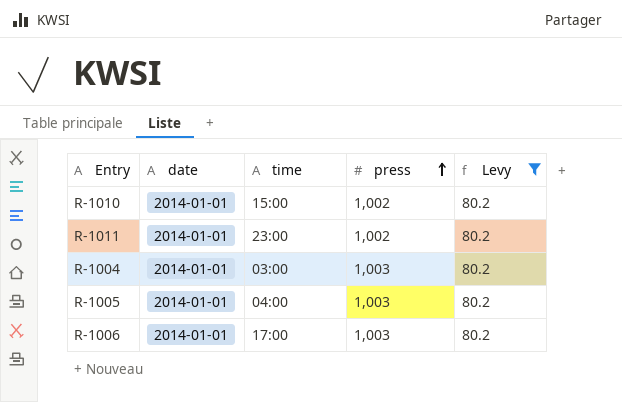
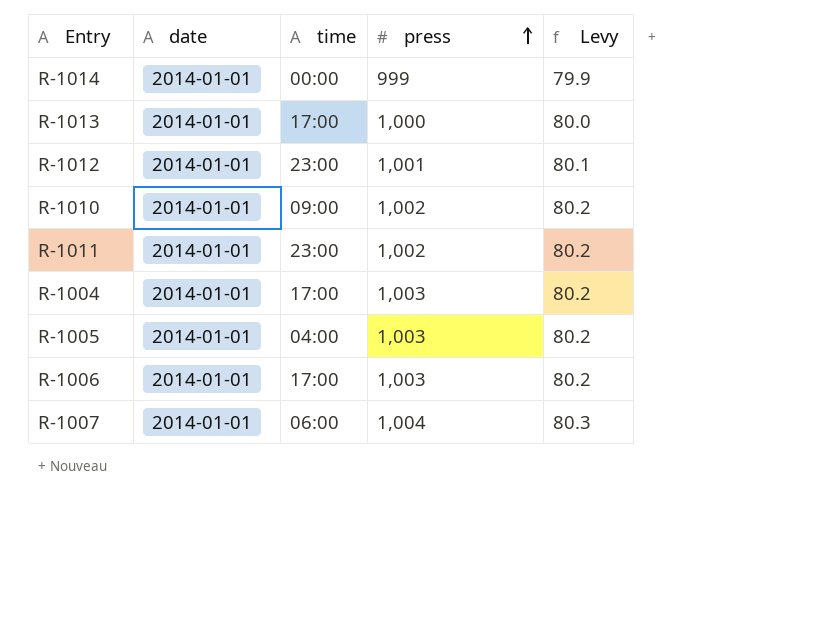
filter: Levy = 80.2 -> none
R-1010 | time: 15:00 -> 09:00
R-1004 | time: 03:00 -> 17:00

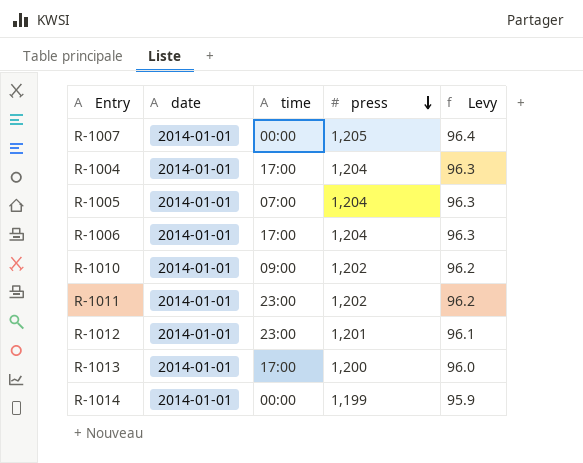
row order: press ascending -> press descending
R-1007 | time: 06:00 -> 00:00
R-1007 | press: 1,004 -> 1,205
R-1007 | Levy: 80.3 -> 96.4
R-1004 | press: 1,003 -> 1,204
R-1004 | Levy: 80.2 -> 96.3
R-1005 | time: 04:00 -> 07:00
R-1005 | press: 1,003 -> 1,204
R-1005 | Levy: 80.2 -> 96.3
R-1006 | press: 1,003 -> 1,204
R-1006 | Levy: 80.2 -> 96.3
R-1010 | press: 1,002 -> 1,202
R-1010 | Levy: 80.2 -> 96.2
R-1011 | press: 1,002 -> 1,202
R-1011 | Levy: 80.2 -> 96.2
R-1012 | press: 1,001 -> 1,201
R-1012 | Levy: 80.1 -> 96.1
R-1013 | press: 1,000 -> 1,200
R-1013 | Levy: 80.0 -> 96.0
R-1014 | press: 999 -> 1,199
R-1014 | Levy: 79.9 -> 95.9

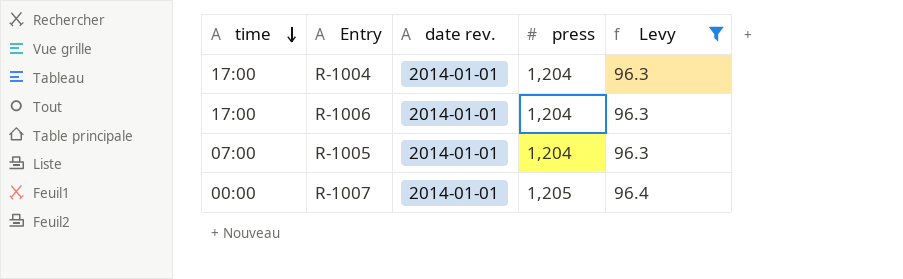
filter: none -> Levy >= 96.3
row order: press descending -> time descending
column time | position: 3 -> 1
column name: date -> date rev.

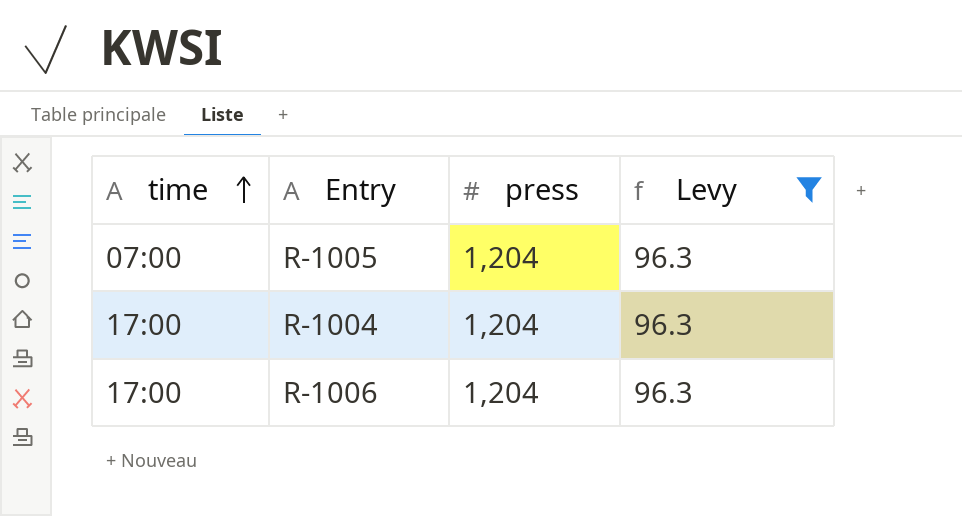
row order: time descending -> time ascending
column date rev. | position: 3 -> none
row R-1007: 00:00 | 2014-01-01 | 1,205 | 96.4 -> none

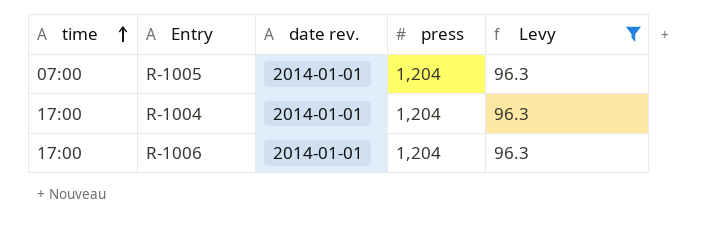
column date rev. | position: none -> 3

